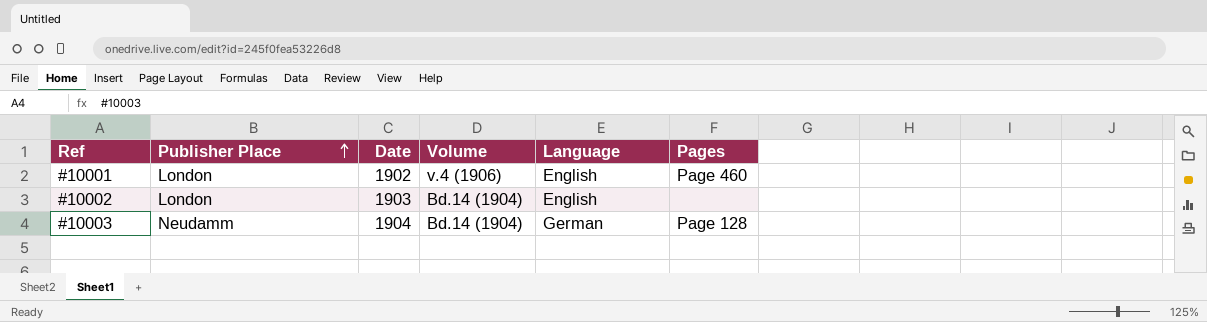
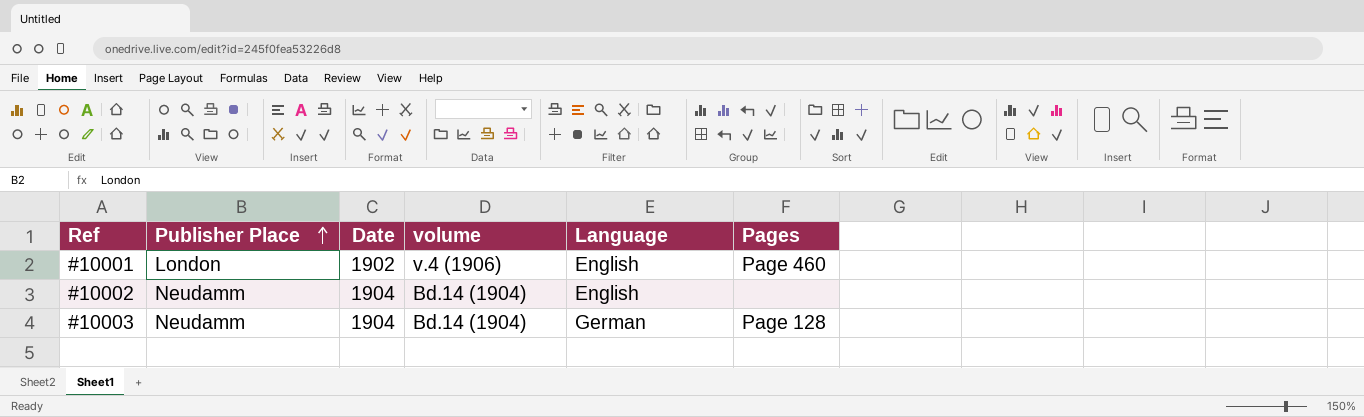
column name: Volume -> volume
#10002 | Publisher Place: London -> Neudamm
#10002 | Date: 1903 -> 1904

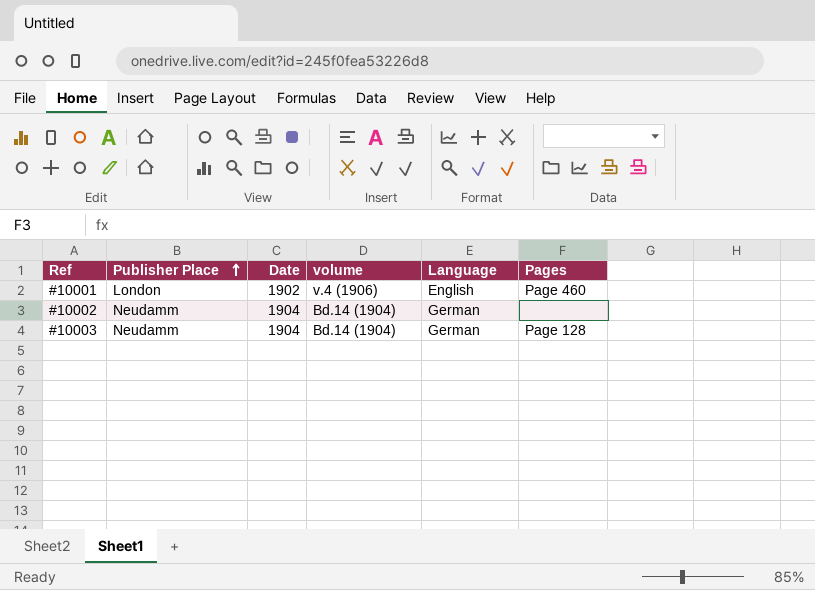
#10002 | Language: English -> German

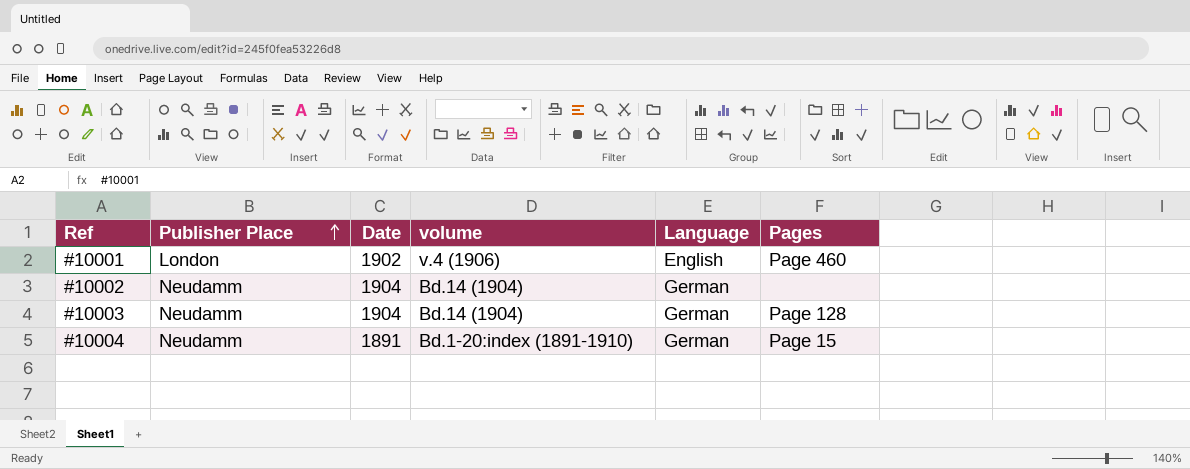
row #10004: none -> Neudamm | 1891 | Bd.1-20:index (1891-1910) | German | Page 15

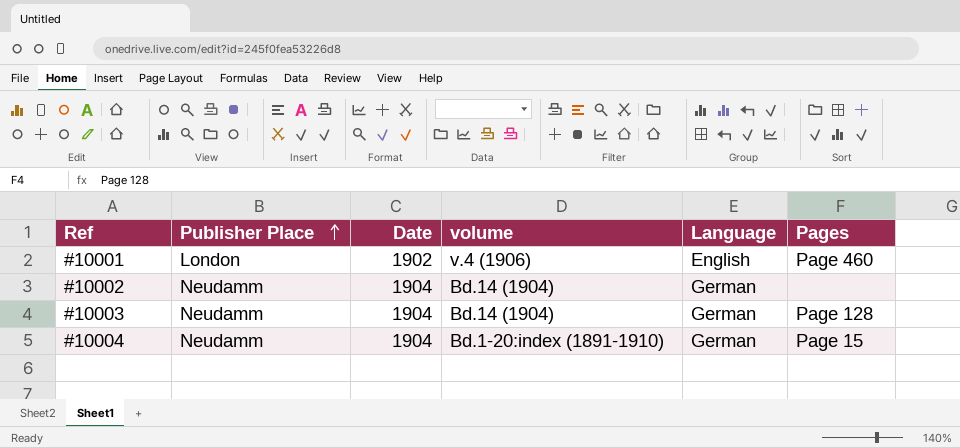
#10004 | Date: 1891 -> 1904

